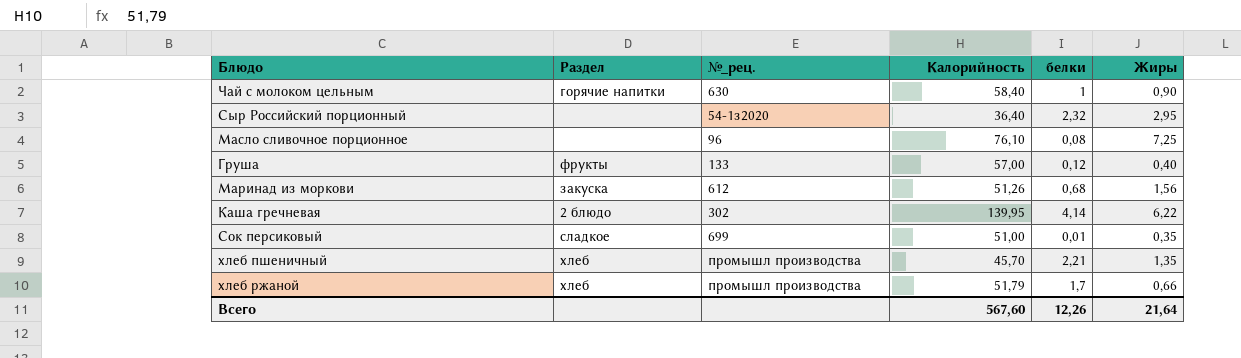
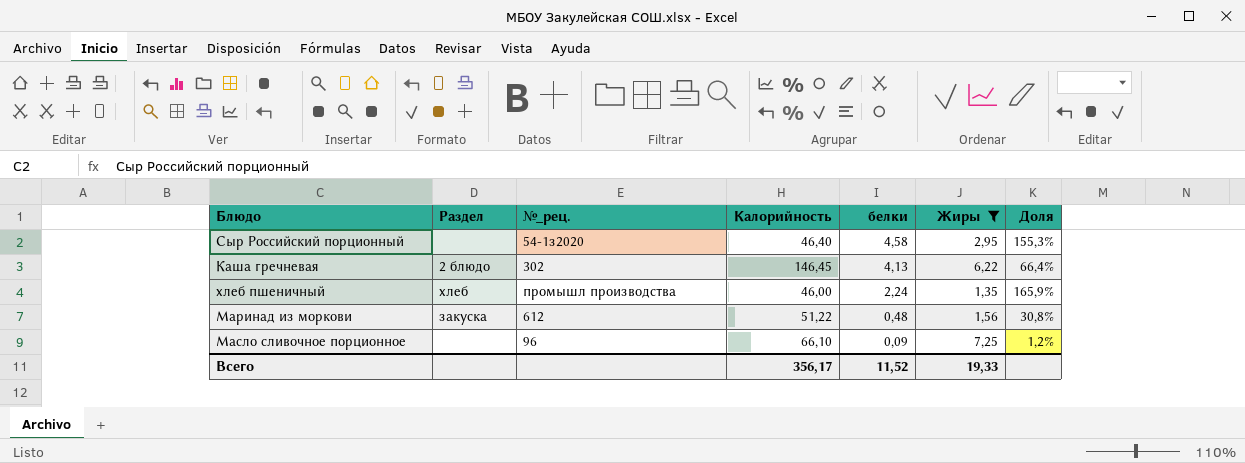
filter: none -> Жиры >= 1,35
row order: none -> белки descending
column Доля | formula: none -> [белки] / [Жиры]
Сыр Российский порционный | Калорийность: 36,40 -> 46,40
Сыр Российский порционный | белки: 2,32 -> 4,58
Каша гречневая | Калорийность: 139,95 -> 146,45
Каша гречневая | белки: 4,14 -> 4,13
хлеб пшеничный | Калорийность: 45,70 -> 46,00
хлеб пшеничный | белки: 2,21 -> 2,24
Маринад из моркови | Калорийность: 51,26 -> 51,22
Маринад из моркови | белки: 0,68 -> 0,48
Масло сливочное порционное | Калорийность: 76,10 -> 66,10
Масло сливочное порционное | белки: 0,08 -> 0,09
Всего | Калорийность: 567,60 -> 356,17
Всего | белки: 12,26 -> 11,52
Всего | Жиры: 21,64 -> 19,33

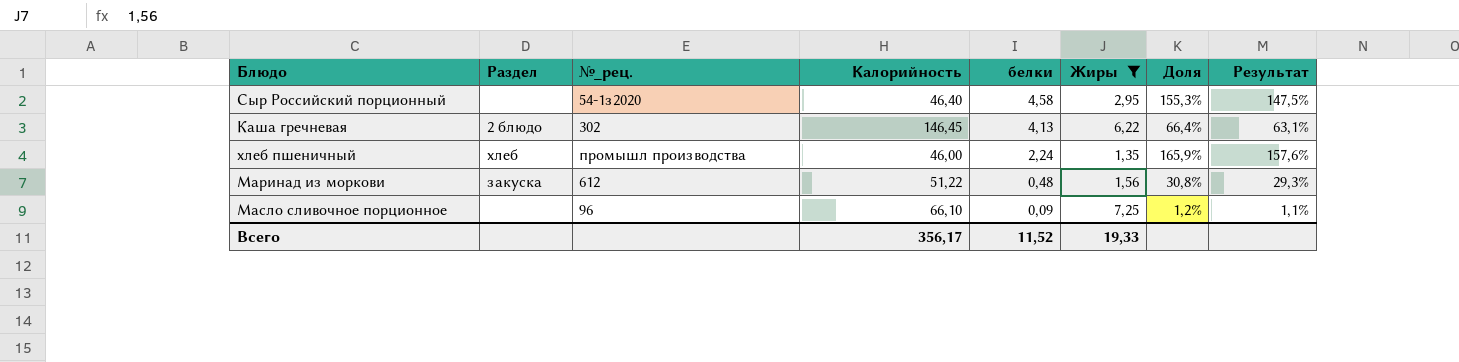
column Результат | formula: none -> [Доля] * 0,95

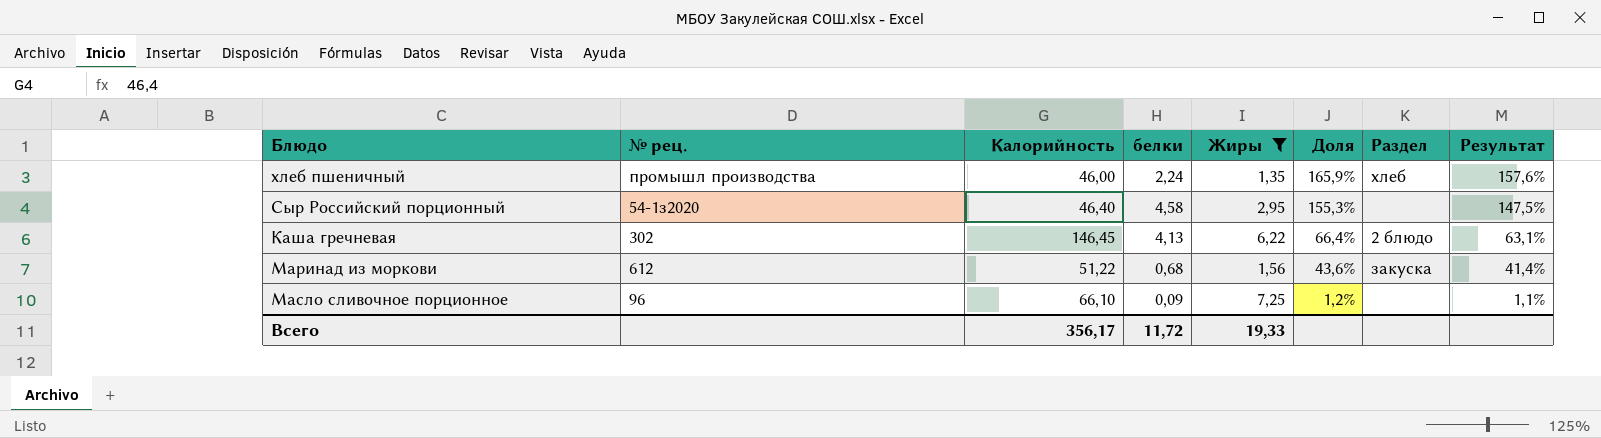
row order: белки descending -> Доля descending
column name: №_рец. -> № рец.
column Раздел | position: 2 -> 7
Маринад из моркови | белки: 0,48 -> 0,68
Маринад из моркови | Доля: 30,8% -> 43,6%
Маринад из моркови | Результат: 29,3% -> 41,4%
Всего | белки: 11,52 -> 11,72

